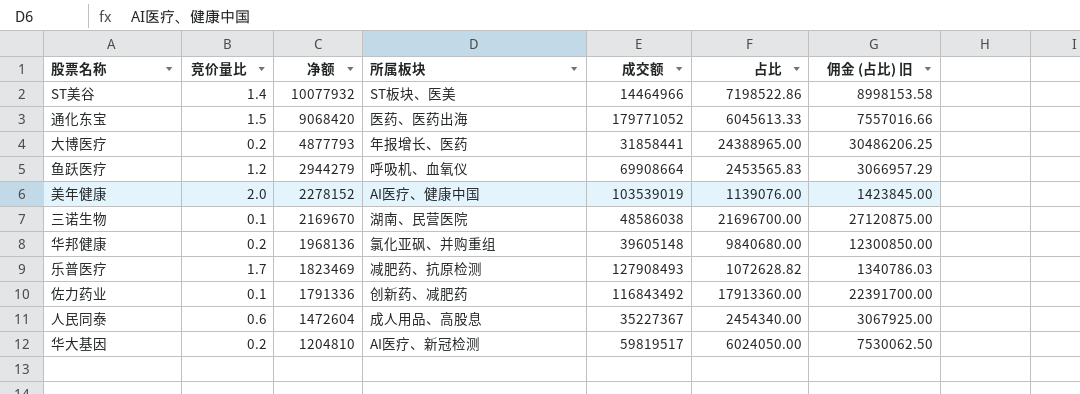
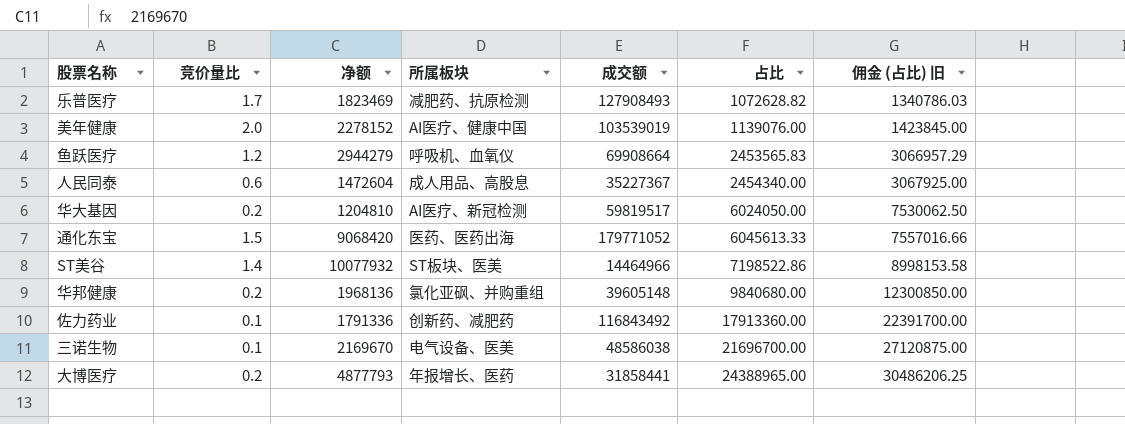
row order: 净额 descending -> 占比 ascending
三诺生物 | 所属板块: 湖南、民营医院 -> 电气设备、医美

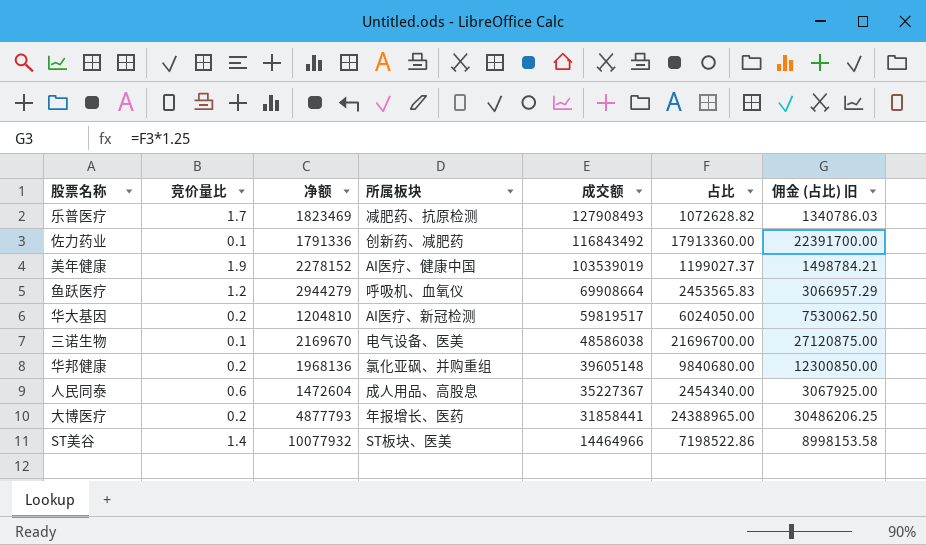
row order: 占比 ascending -> 成交额 descending
row 通化东宝: 1.5 | 9068420 | 医药、医药出海 | 179771052 | 6045613.33 | 7557016.66 -> none
美年健康 | 竞价量比: 2.0 -> 1.9
美年健康 | 占比: 1139076.00 -> 1199027.37
美年健康 | 佣金 (占比) 旧: 1423845.00 -> 1498784.21

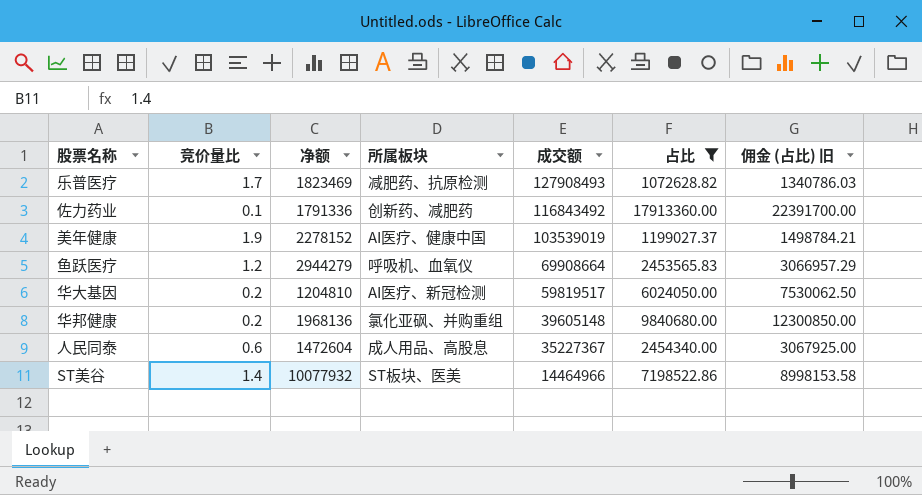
filter: none -> 占比 <= 17913360.00

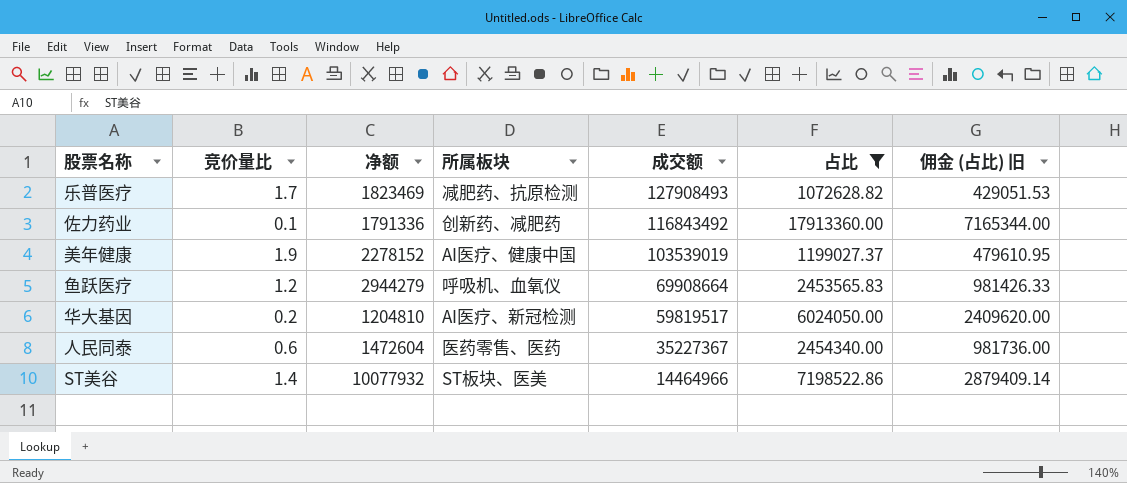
column 佣金 (占比) 旧 | formula: [占比] * 1.25 -> [占比] * 0.4
row 华邦健康: 0.2 | 1968136 | 氯化亚砜、并购重组 | 39605148 | 9840680.00 | 12300850.00 -> none
人民同泰 | 所属板块: 成人用品、高股息 -> 医药零售、医药

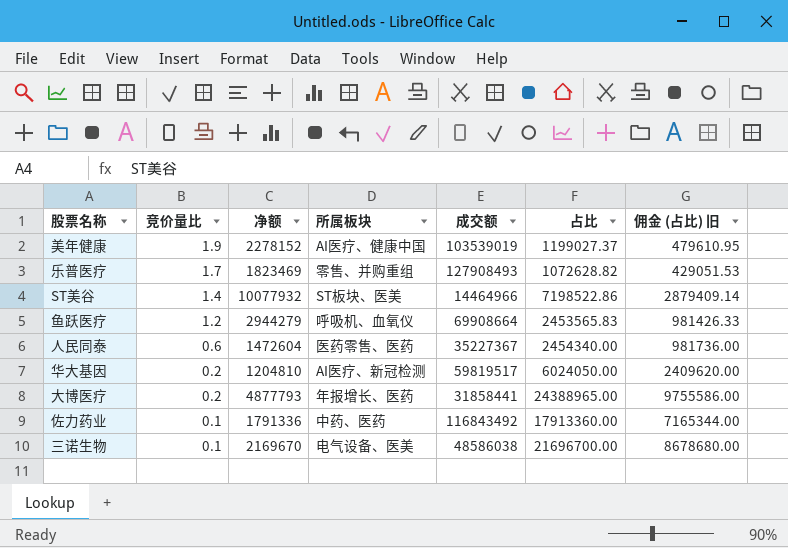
filter: 占比 <= 17913360.00 -> none
row order: 成交额 descending -> 竞价量比 descending
乐普医疗 | 所属板块: 减肥药、抗原检测 -> 零售、并购重组
佐力药业 | 所属板块: 创新药、减肥药 -> 中药、医药

